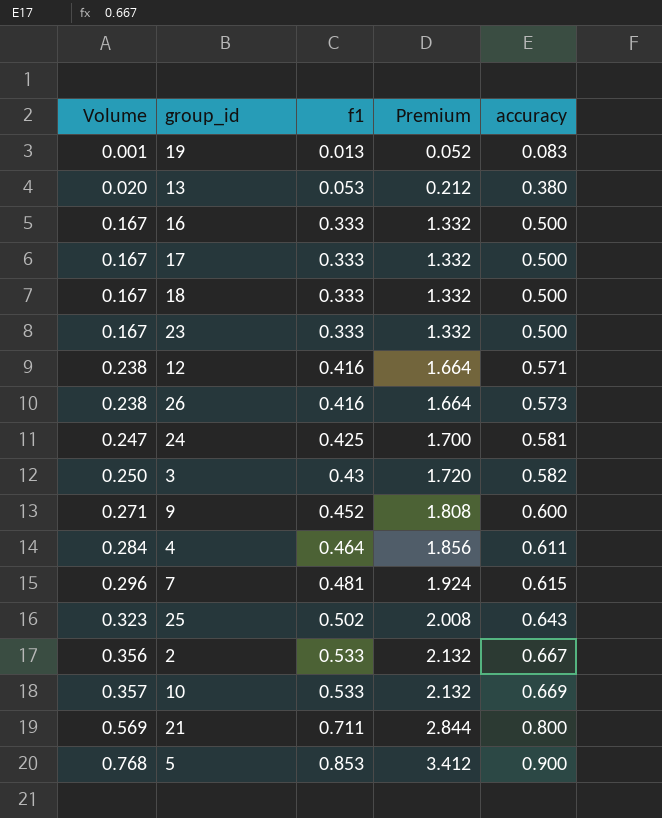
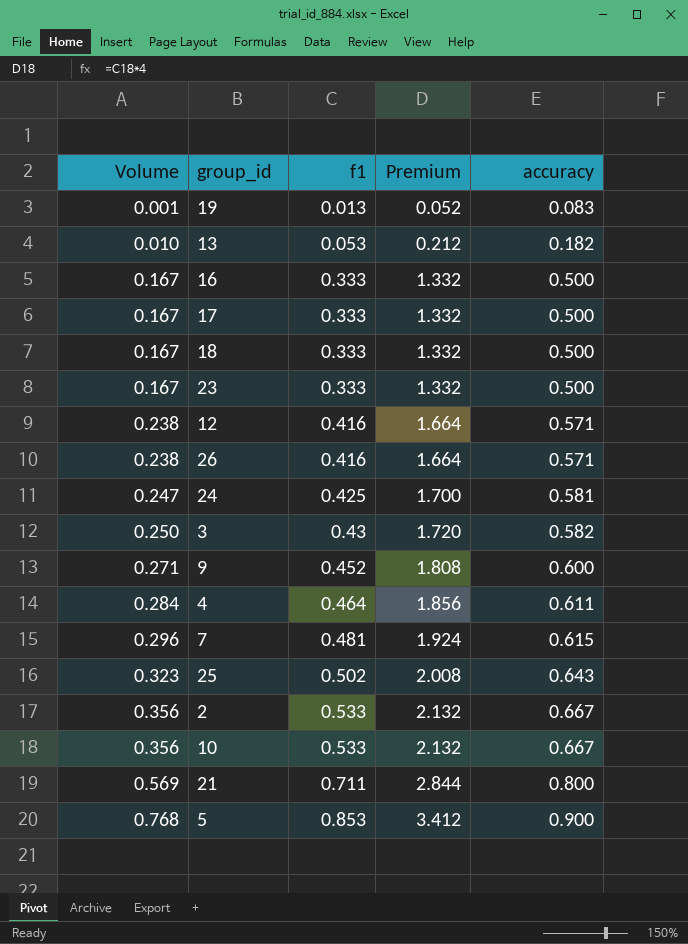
13 | Volume: 0.020 -> 0.010
13 | accuracy: 0.380 -> 0.182
26 | accuracy: 0.573 -> 0.571
10 | Volume: 0.357 -> 0.356
10 | accuracy: 0.669 -> 0.667

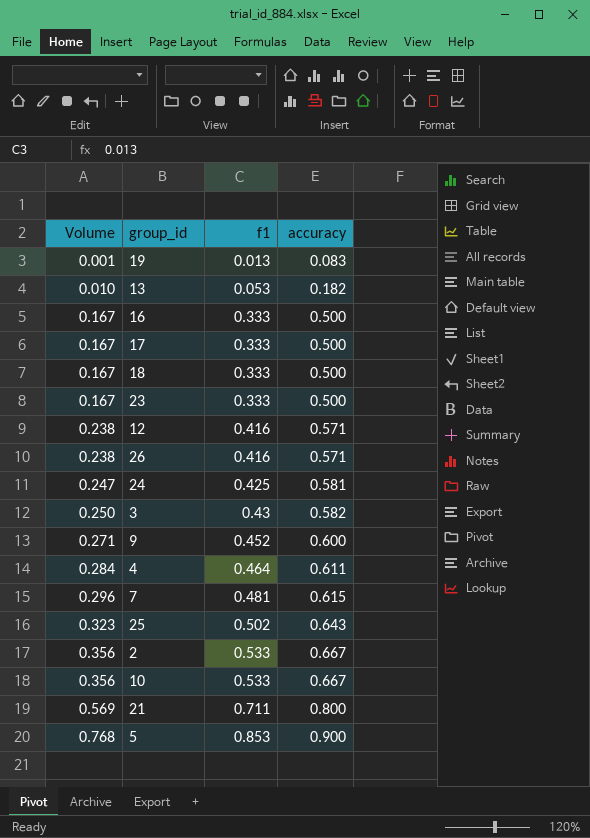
column Premium | formula: [f1] * 4 -> none

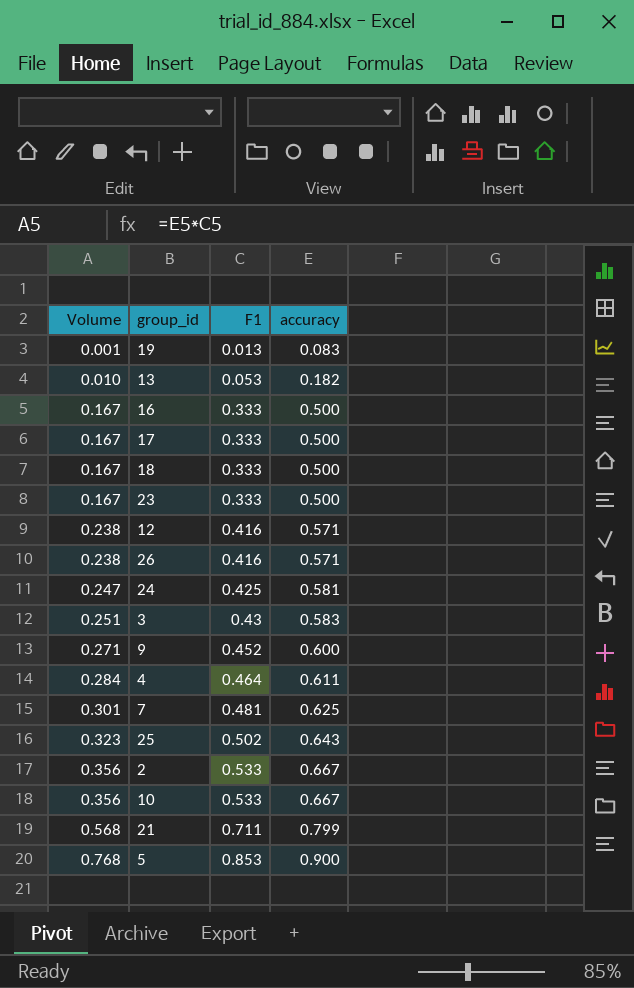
column name: f1 -> F1
3 | Volume: 0.250 -> 0.251
3 | accuracy: 0.582 -> 0.583
7 | Volume: 0.296 -> 0.301
7 | accuracy: 0.615 -> 0.625
21 | Volume: 0.569 -> 0.568
21 | accuracy: 0.800 -> 0.799

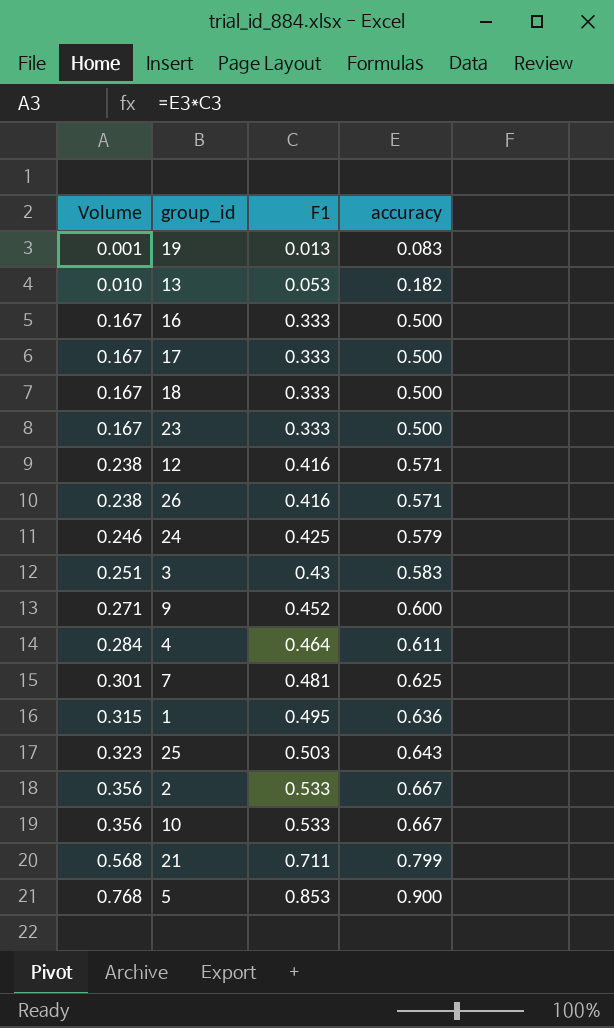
24 | Volume: 0.247 -> 0.246
24 | accuracy: 0.581 -> 0.579
row 1: none -> 0.315 | 0.495 | 0.636
25 | F1: 0.502 -> 0.503

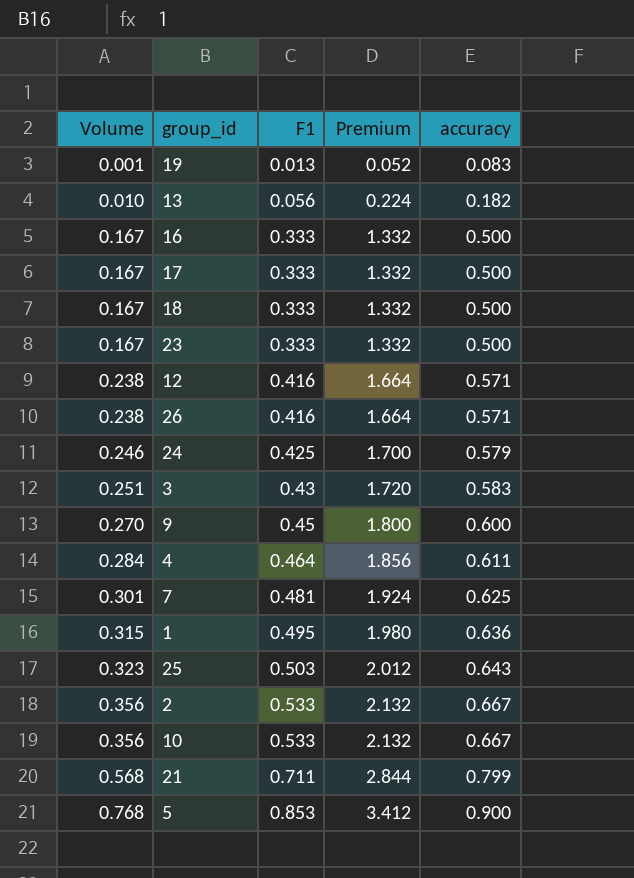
column Premium | formula: none -> [F1] * 4
13 | F1: 0.053 -> 0.056
9 | Volume: 0.271 -> 0.270
9 | F1: 0.452 -> 0.45

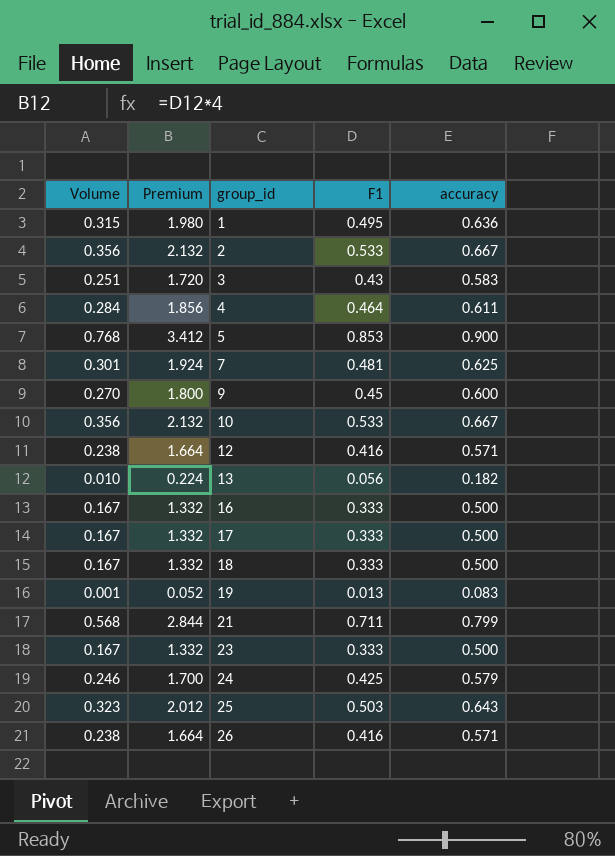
row order: Volume ascending -> group_id ascending
column Premium | position: 4 -> 2

